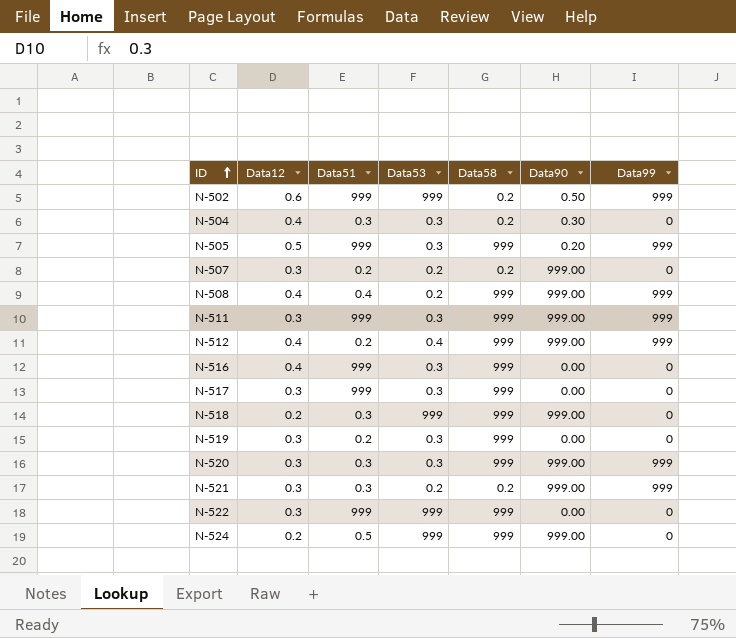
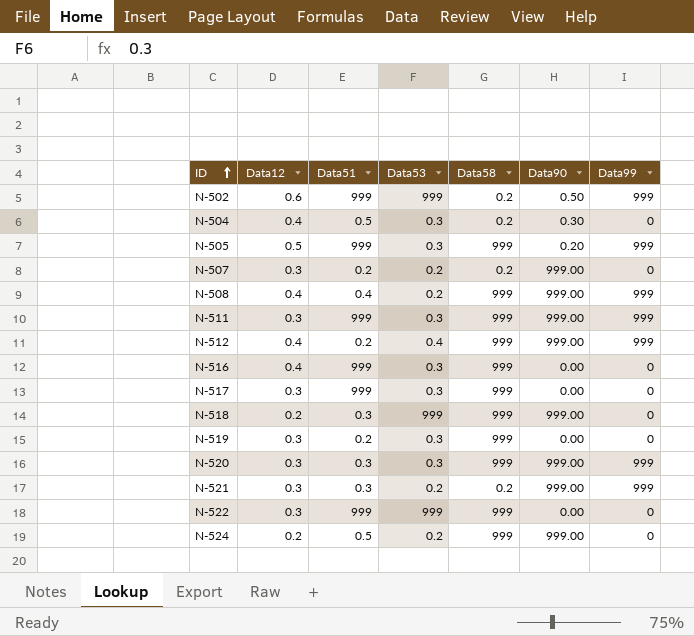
N-504 | Data51: 0.3 -> 0.5
N-524 | Data53: 999 -> 0.2

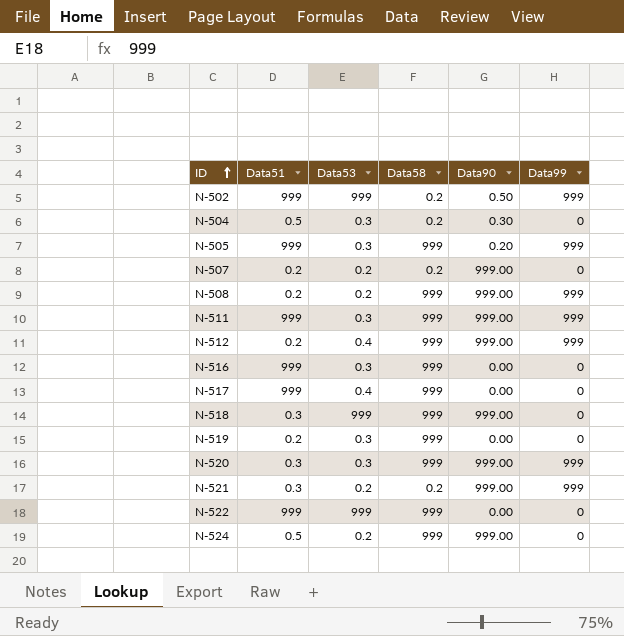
column Data12 | position: 2 -> none
N-508 | Data51: 0.4 -> 0.2
N-517 | Data53: 0.3 -> 0.4

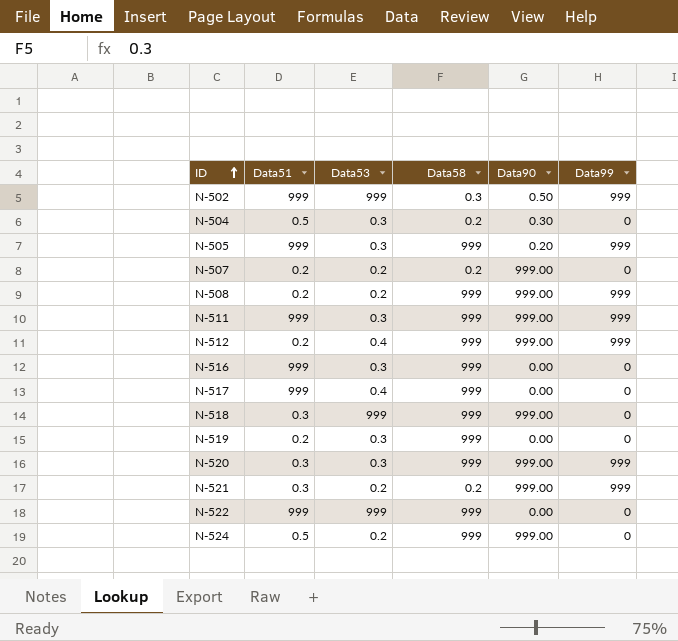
N-502 | Data58: 0.2 -> 0.3

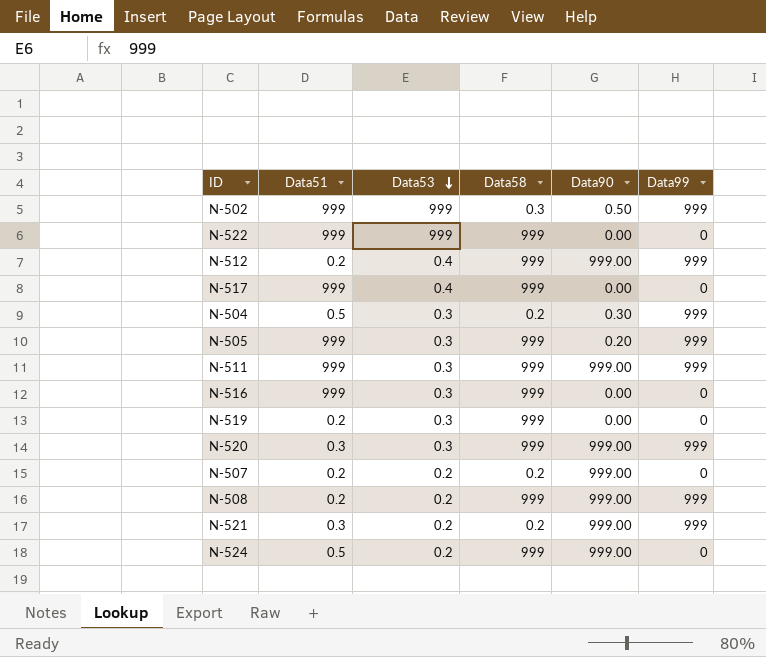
row order: ID ascending -> Data53 descending
row N-518: 0.3 | 999 | 999 | 999.00 | 0 -> none
N-504 | Data99: 0 -> 999

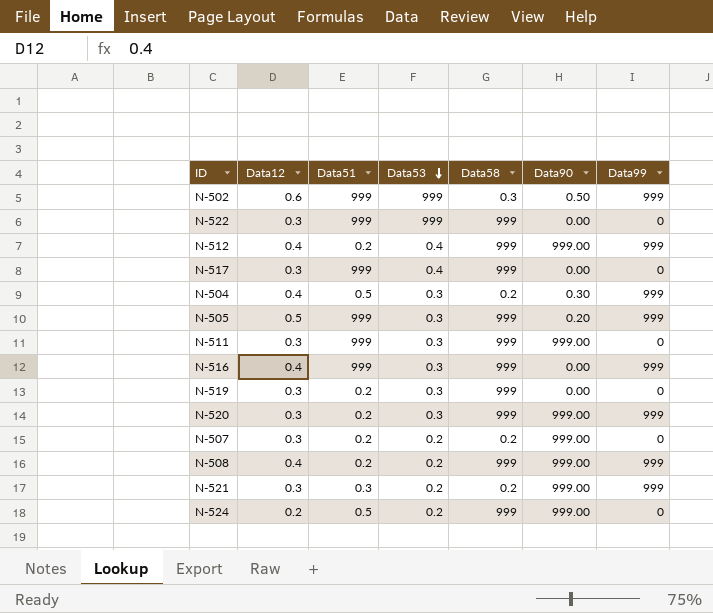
column Data12 | position: none -> 2
N-511 | Data99: 999 -> 0
N-516 | Data99: 0 -> 999
N-520 | Data51: 0.3 -> 0.2

